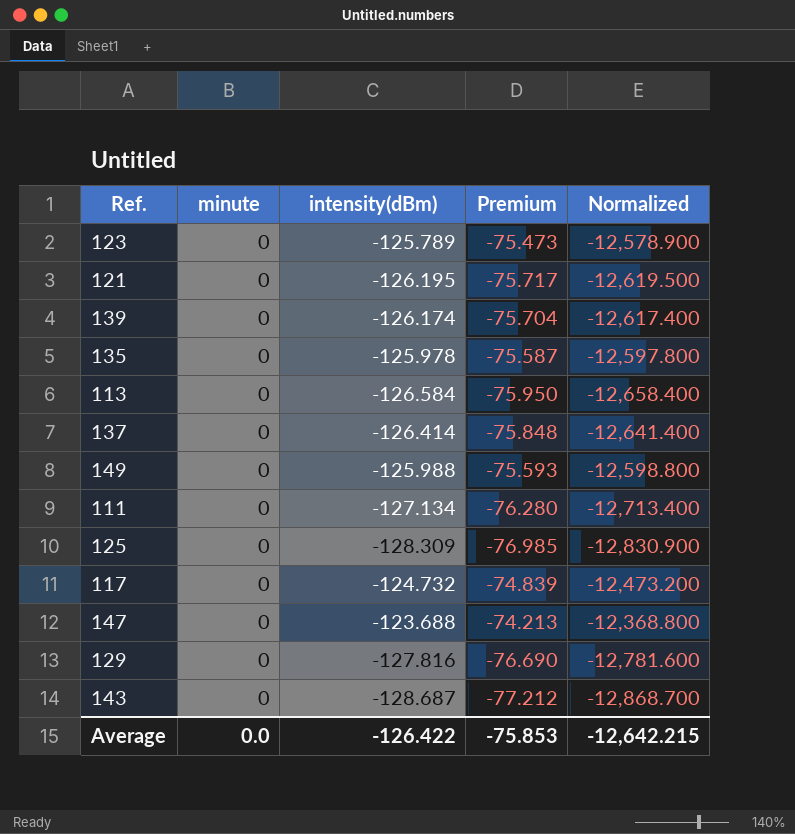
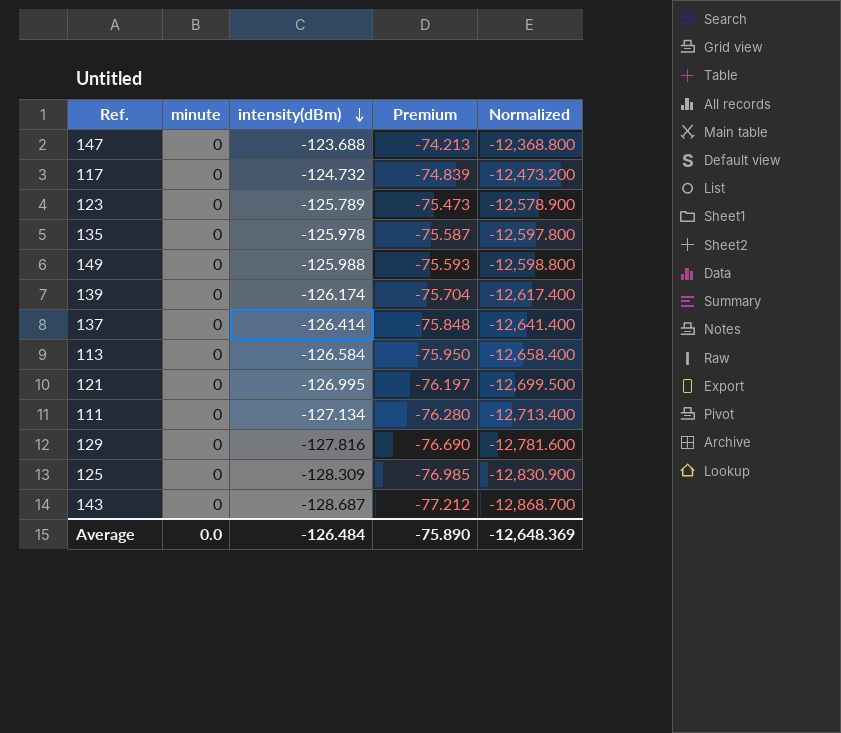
row order: none -> intensity(dBm) descending
121 | intensity(dBm): -126.195 -> -126.995
121 | Premium: -75.717 -> -76.197
121 | Normalized: -12,619.500 -> -12,699.500
Average | intensity(dBm): -126.422 -> -126.484
Average | Premium: -75.853 -> -75.890
Average | Normalized: -12,642.215 -> -12,648.369

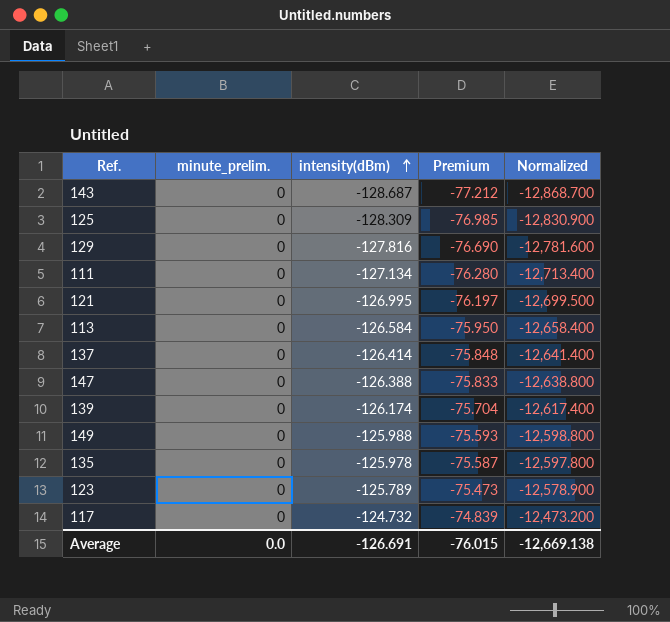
row order: intensity(dBm) descending -> intensity(dBm) ascending
column name: minute -> minute_prelim.
147 | intensity(dBm): -123.688 -> -126.388
147 | Premium: -74.213 -> -75.833
147 | Normalized: -12,368.800 -> -12,638.800
Average | intensity(dBm): -126.484 -> -126.691
Average | Premium: -75.890 -> -76.015
Average | Normalized: -12,648.369 -> -12,669.138

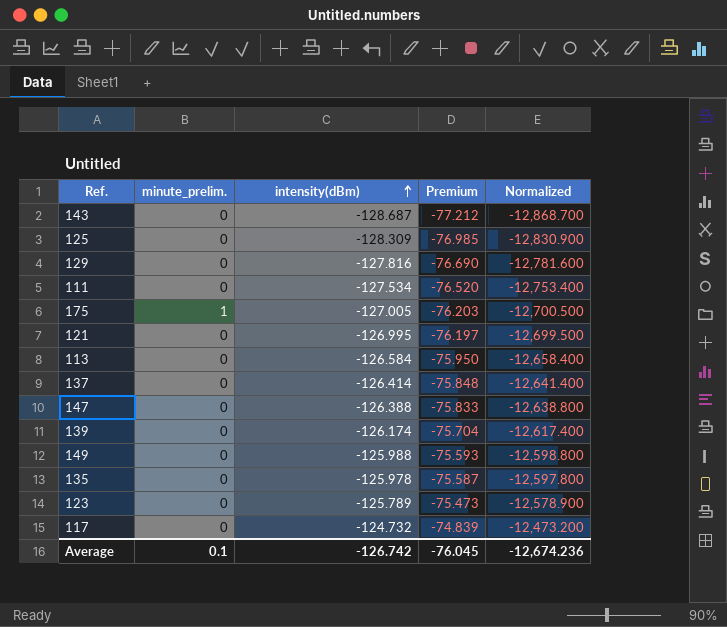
111 | intensity(dBm): -127.134 -> -127.534
111 | Premium: -76.280 -> -76.520
111 | Normalized: -12,713.400 -> -12,753.400
row 175: none -> 1 | -127.005 | -76.203 | -12,700.500
Average | minute_prelim.: 0.0 -> 0.1
Average | intensity(dBm): -126.691 -> -126.742
Average | Premium: -76.015 -> -76.045
Average | Normalized: -12,669.138 -> -12,674.236

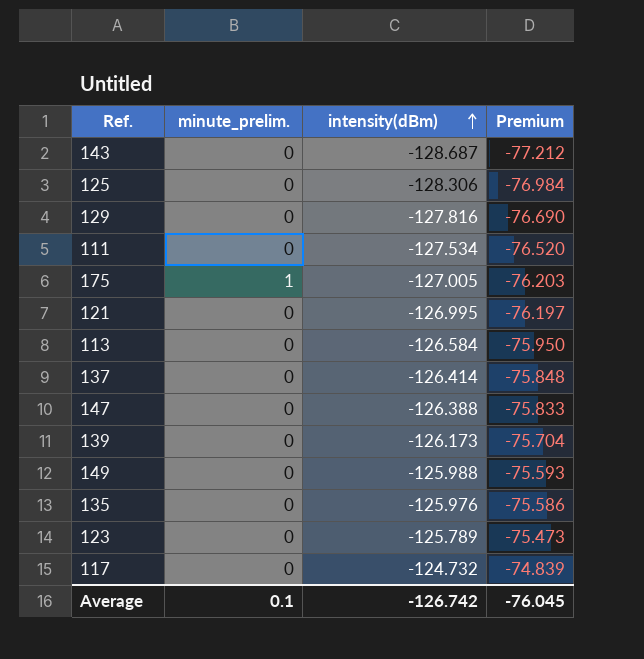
column Normalized | formula: [intensity(dBm)] * 100 -> none
125 | intensity(dBm): -128.309 -> -128.306
125 | Premium: -76.985 -> -76.984
139 | intensity(dBm): -126.174 -> -126.173
135 | intensity(dBm): -125.978 -> -125.976
135 | Premium: -75.587 -> -75.586

